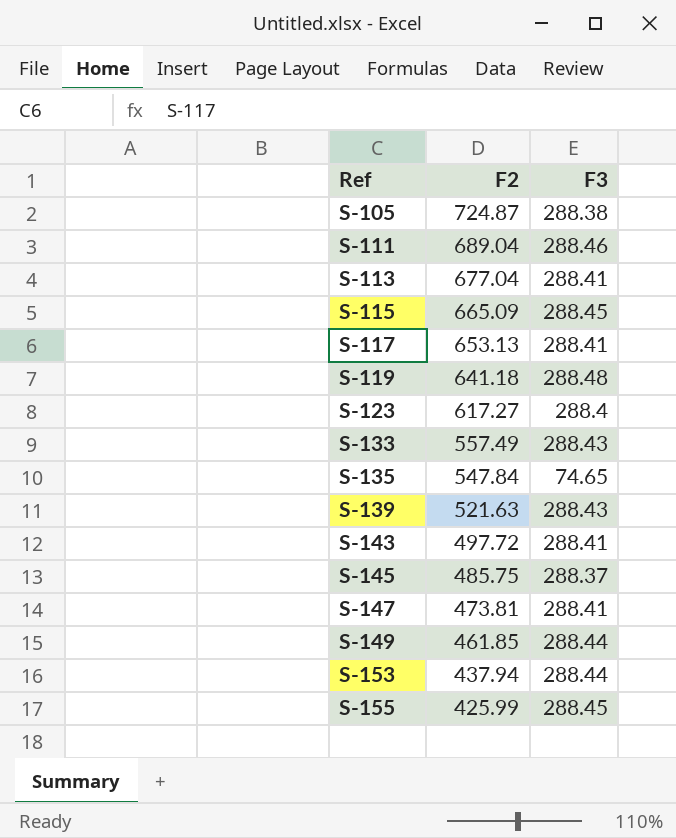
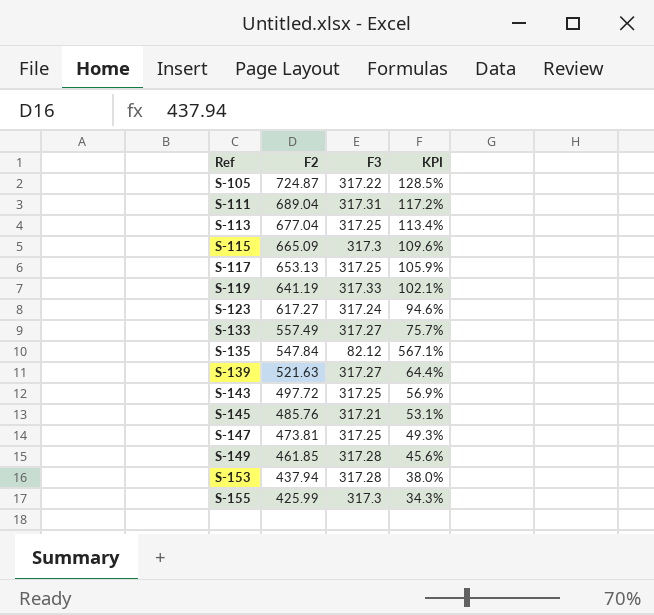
column KPI | formula: none -> ([F2] - [F3]) / [F3]
S-105 | F3: 288.38 -> 317.22
S-111 | F3: 288.46 -> 317.31
S-113 | F3: 288.41 -> 317.25
S-115 | F3: 288.45 -> 317.3
S-117 | F3: 288.41 -> 317.25
S-119 | F2: 641.18 -> 641.19
S-119 | F3: 288.48 -> 317.33
S-123 | F3: 288.4 -> 317.24
S-133 | F3: 288.43 -> 317.27
S-135 | F3: 74.65 -> 82.12
S-139 | F3: 288.43 -> 317.27
S-143 | F3: 288.41 -> 317.25
S-145 | F2: 485.75 -> 485.76
S-145 | F3: 288.37 -> 317.21
S-147 | F3: 288.41 -> 317.25
S-149 | F3: 288.44 -> 317.28
S-153 | F3: 288.44 -> 317.28
S-155 | F3: 288.45 -> 317.3

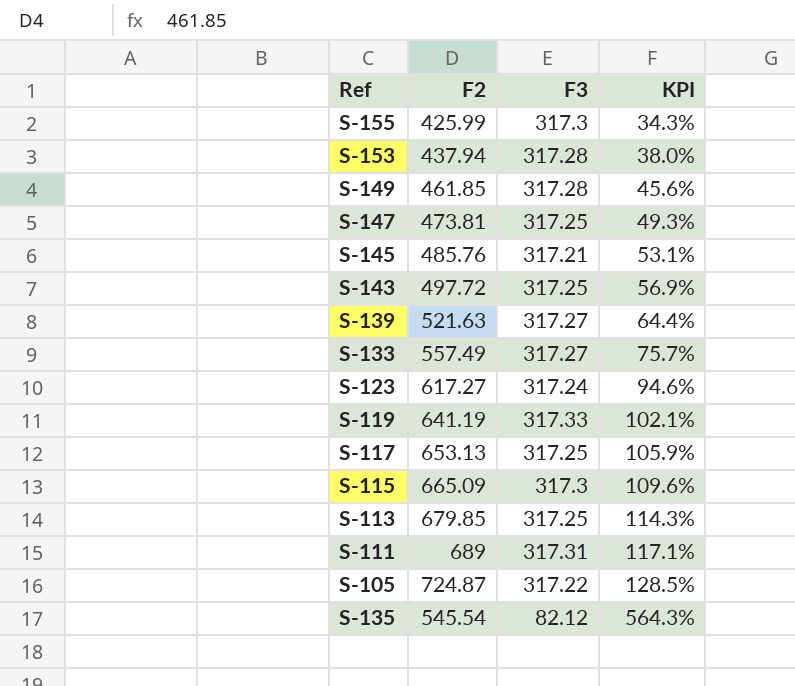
row order: Ref ascending -> KPI ascending
S-113 | F2: 677.04 -> 679.85
S-113 | KPI: 113.4% -> 114.3%
S-111 | F2: 689.04 -> 689
S-111 | KPI: 117.2% -> 117.1%
S-135 | F2: 547.84 -> 545.54
S-135 | KPI: 567.1% -> 564.3%

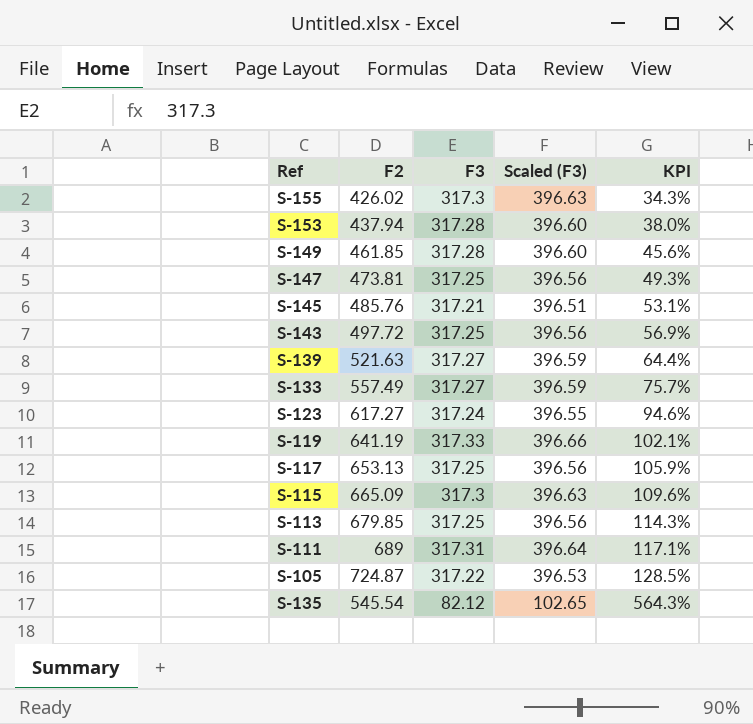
column Scaled (F3) | formula: none -> [F3] * 1.25
S-155 | F2: 425.99 -> 426.02

